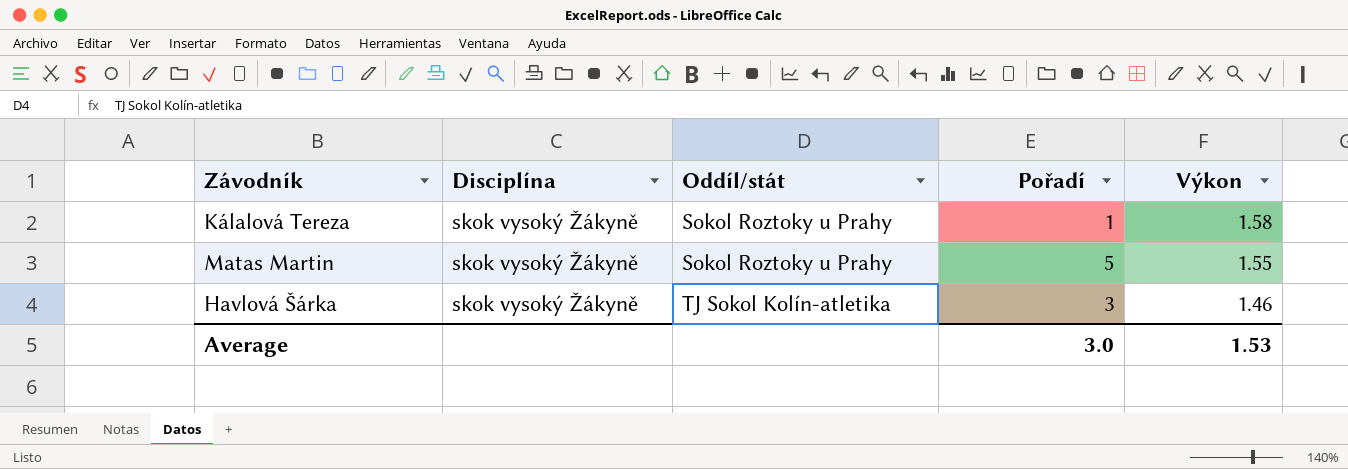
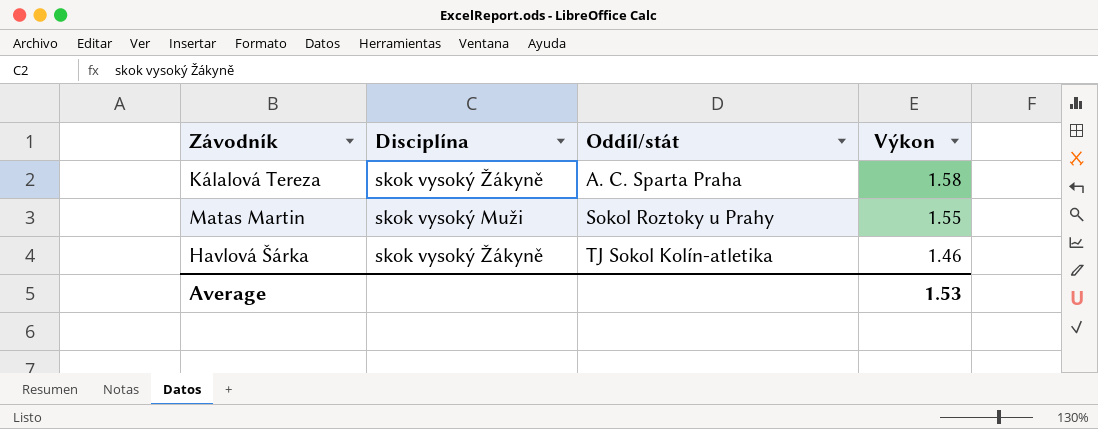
column Pořadí | position: 4 -> none
Kálalová Tereza | Oddíl/stát: Sokol Roztoky u Prahy -> A. C. Sparta Praha
Matas Martin | Disciplína: skok vysoký Žákyně -> skok vysoký Muži

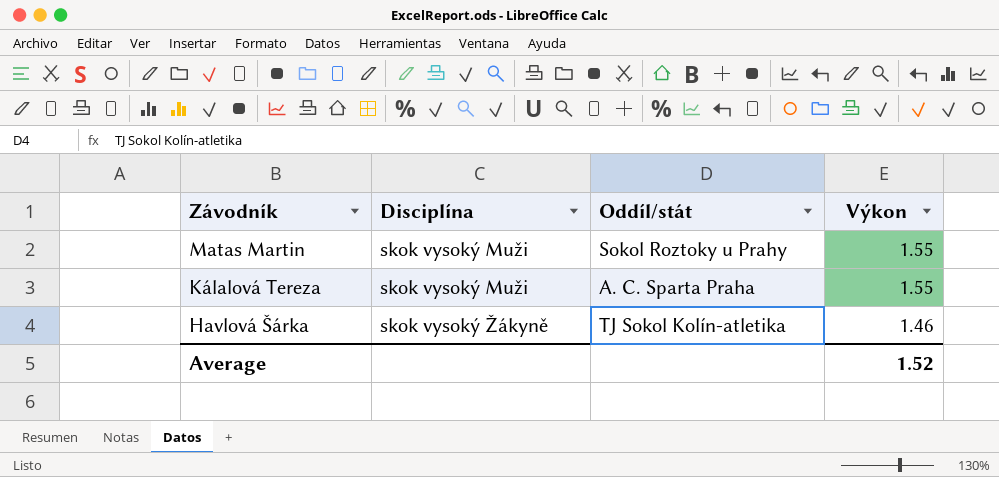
row order: Oddíl/stát ascending -> Závodník descending
Kálalová Tereza | Disciplína: skok vysoký Žákyně -> skok vysoký Muži
Kálalová Tereza | Výkon: 1.58 -> 1.55
Average | Výkon: 1.53 -> 1.52

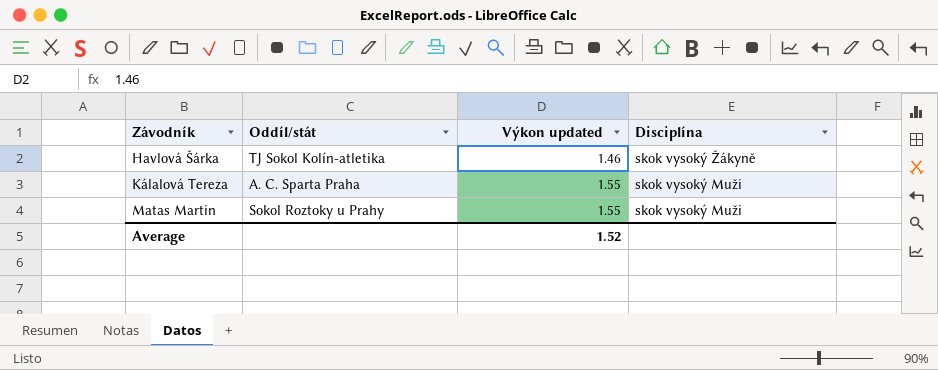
row order: Závodník descending -> Závodník ascending
column name: Výkon -> Výkon updated
column Disciplína | position: 2 -> 4

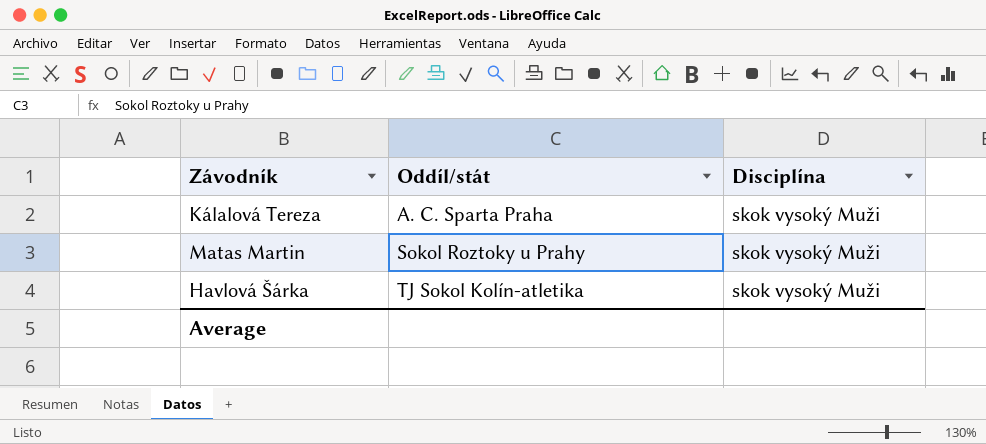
row order: Závodník ascending -> Oddíl/stát ascending
column Výkon updated | position: 3 -> none
Havlová Šárka | Disciplína: skok vysoký Žákyně -> skok vysoký Muži

